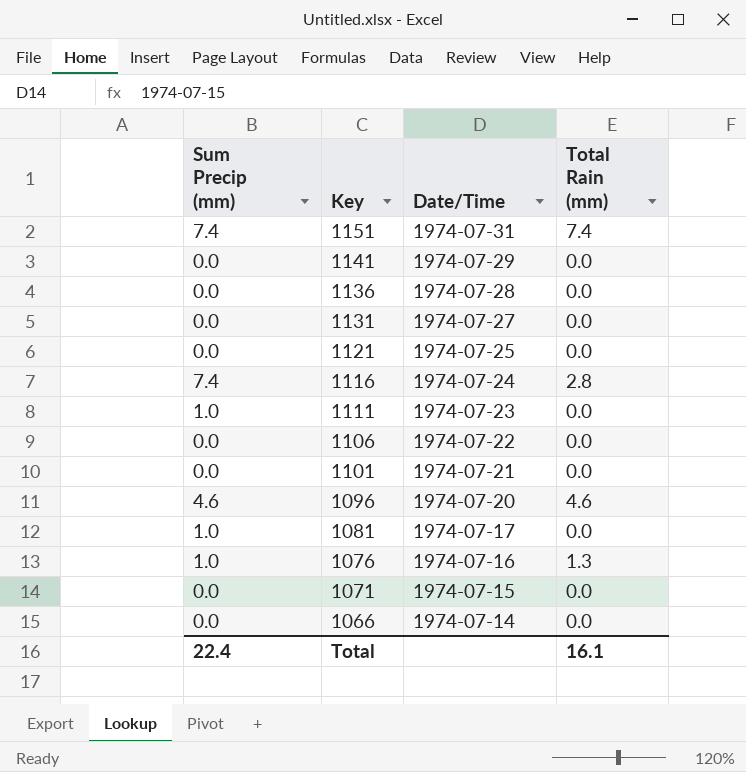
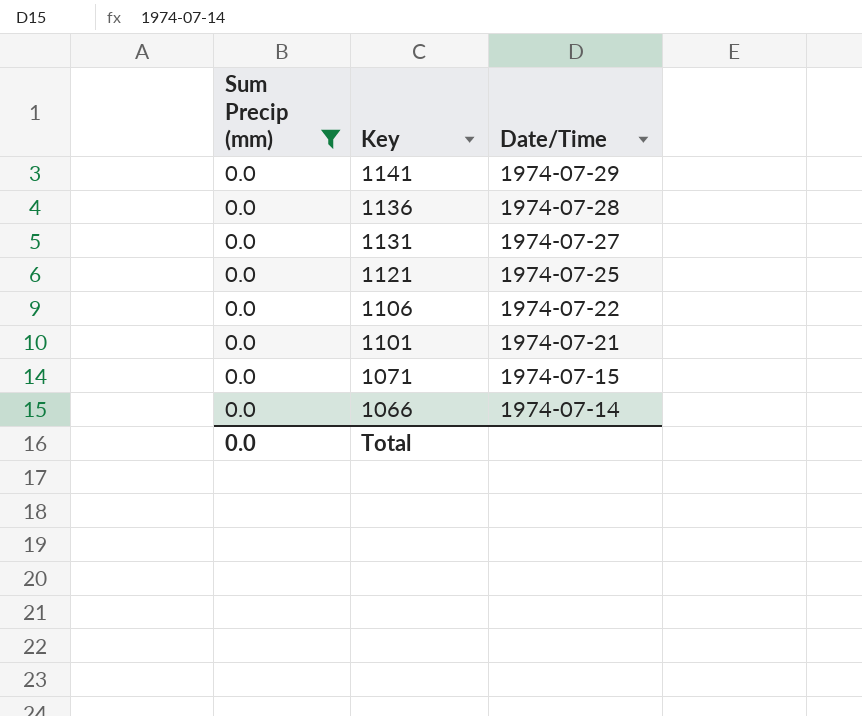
filter: none -> Sum Precip (mm) = 0.0
column Total Rain (mm) | position: 4 -> none
Total | Sum Precip (mm): 22.4 -> 0.0

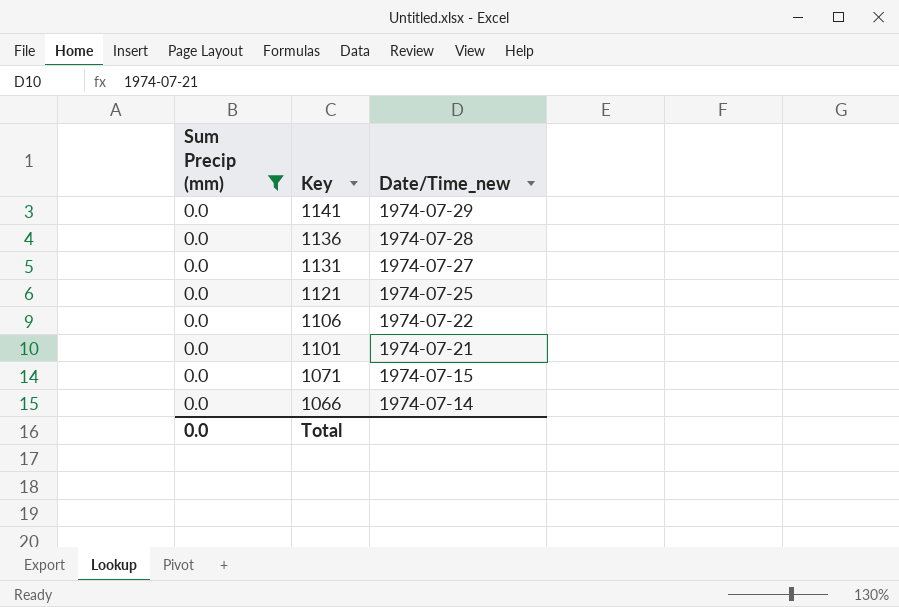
column name: Date/Time -> Date/Time_new

